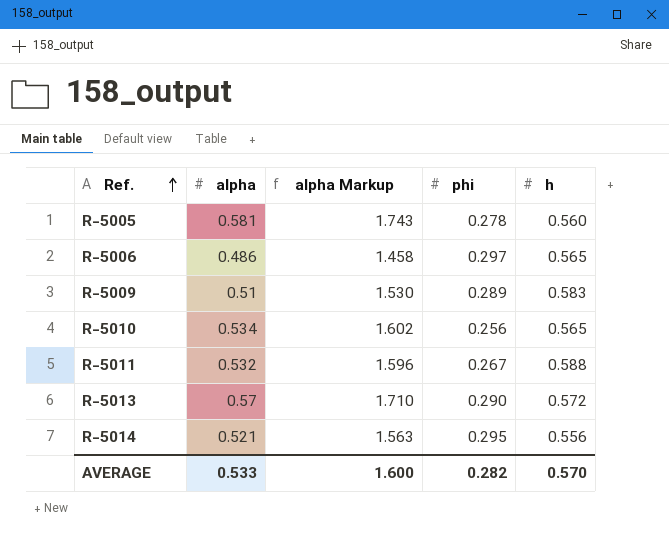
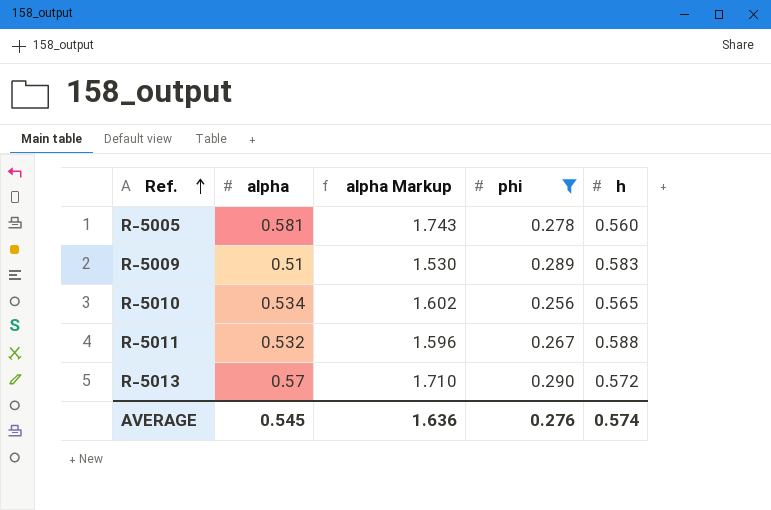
filter: none -> phi <= 0.290
AVERAGE | alpha: 0.533 -> 0.545
AVERAGE | alpha Markup: 1.600 -> 1.636
AVERAGE | phi: 0.282 -> 0.276
AVERAGE | h: 0.570 -> 0.574

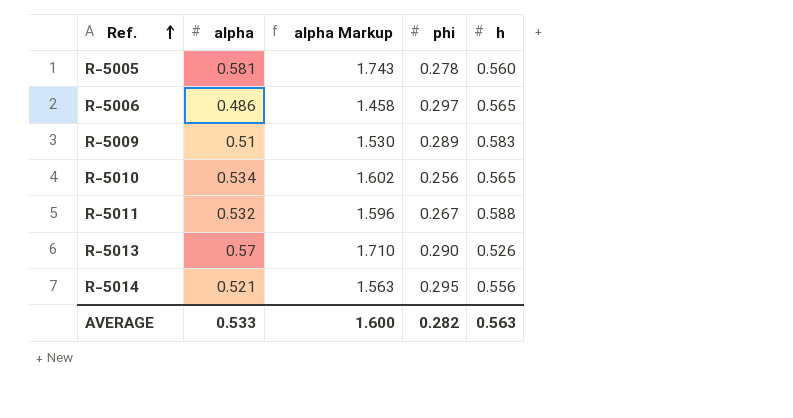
filter: phi <= 0.290 -> none
R-5013 | h: 0.572 -> 0.526
AVERAGE | alpha: 0.545 -> 0.533
AVERAGE | alpha Markup: 1.636 -> 1.600
AVERAGE | phi: 0.276 -> 0.282
AVERAGE | h: 0.574 -> 0.563

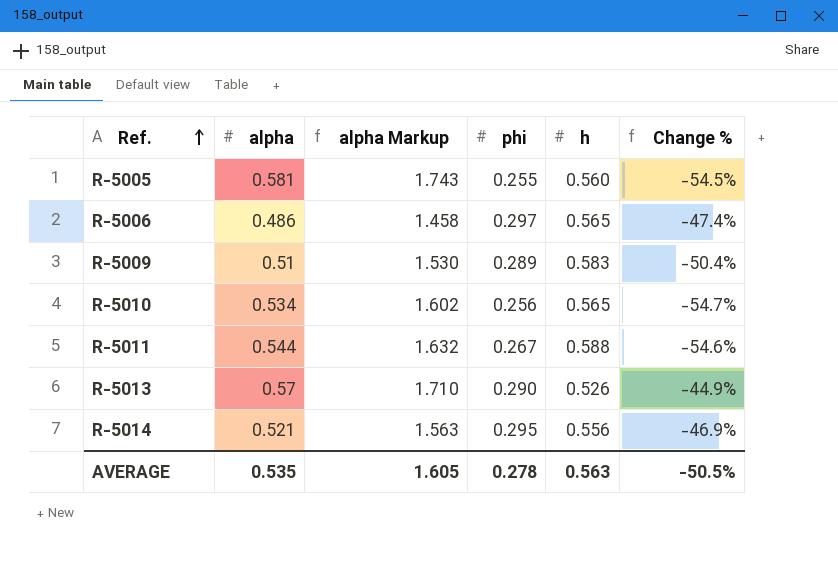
column Change % | formula: none -> ([phi] - [h]) / [h]
R-5005 | phi: 0.278 -> 0.255
R-5011 | alpha: 0.532 -> 0.544
R-5011 | alpha Markup: 1.596 -> 1.632
AVERAGE | alpha: 0.533 -> 0.535
AVERAGE | alpha Markup: 1.600 -> 1.605
AVERAGE | phi: 0.282 -> 0.278

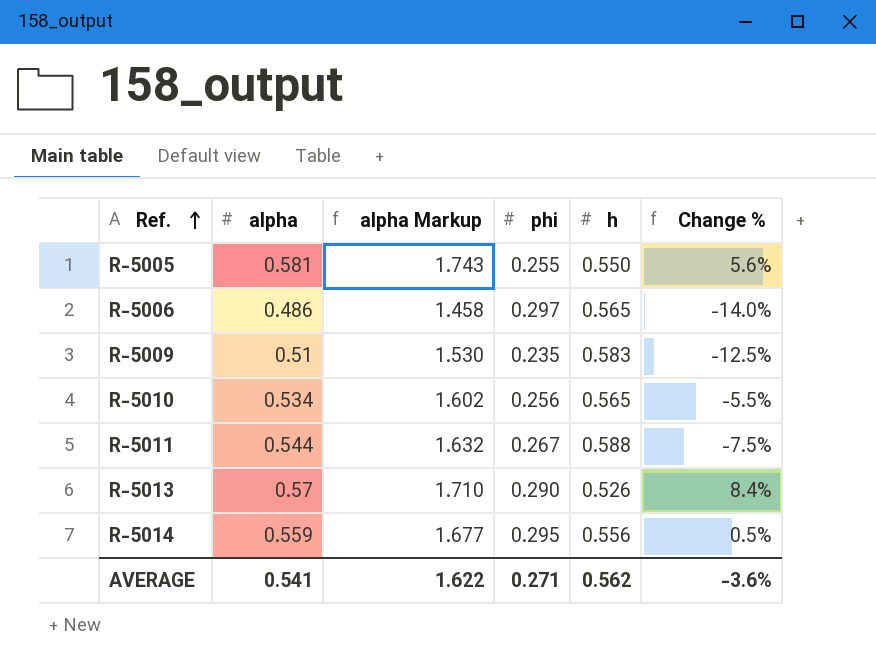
column Change % | formula: ([phi] - [h]) / [h] -> ([alpha] - [h]) / [h]
R-5005 | h: 0.560 -> 0.550
R-5009 | phi: 0.289 -> 0.235
R-5014 | alpha: 0.521 -> 0.559
R-5014 | alpha Markup: 1.563 -> 1.677
AVERAGE | alpha: 0.535 -> 0.541
AVERAGE | alpha Markup: 1.605 -> 1.622
AVERAGE | phi: 0.278 -> 0.271
AVERAGE | h: 0.563 -> 0.562
AVERAGE | Change %: -50.5% -> -3.6%

